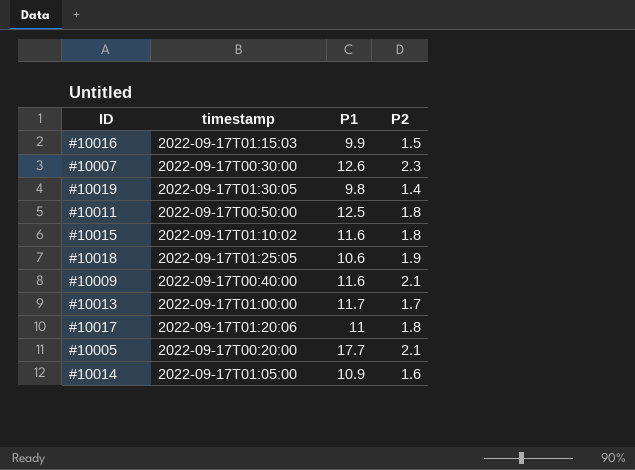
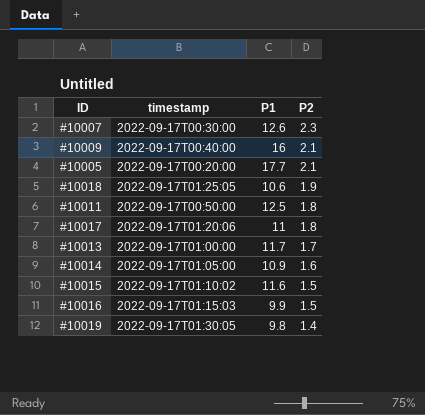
row order: none -> P2 descending
#10009 | P1: 11.6 -> 16
#10015 | P2: 1.8 -> 1.5

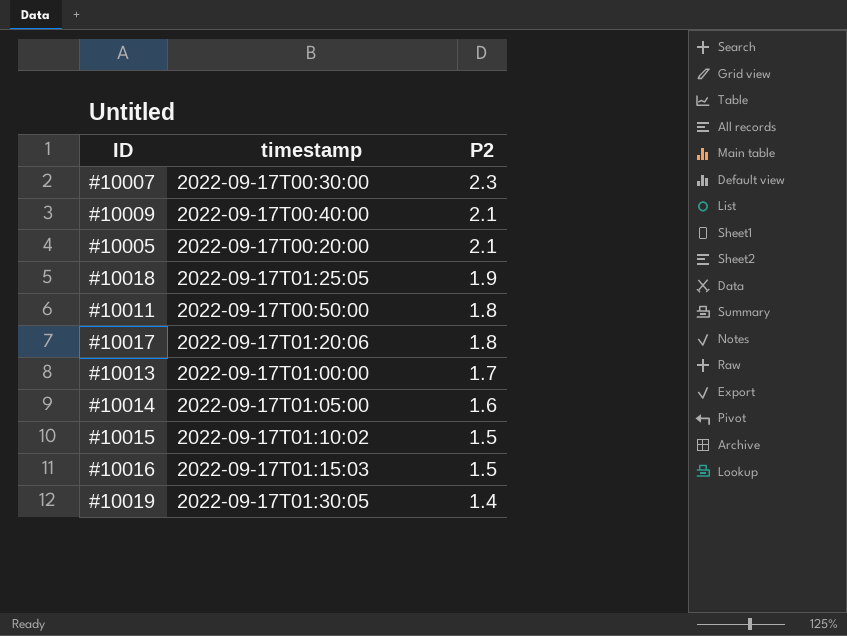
column P1 | position: 3 -> none

